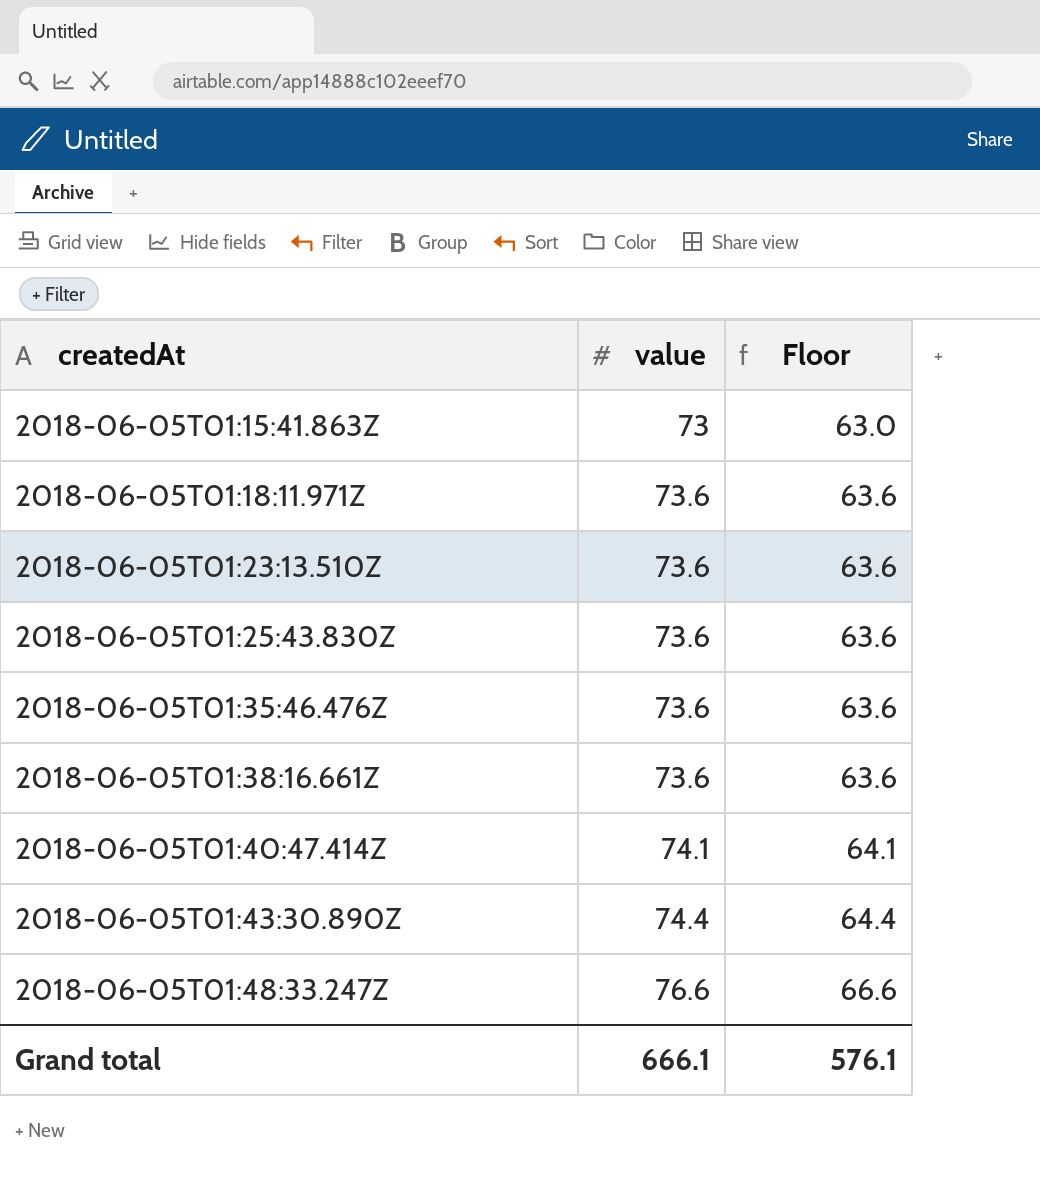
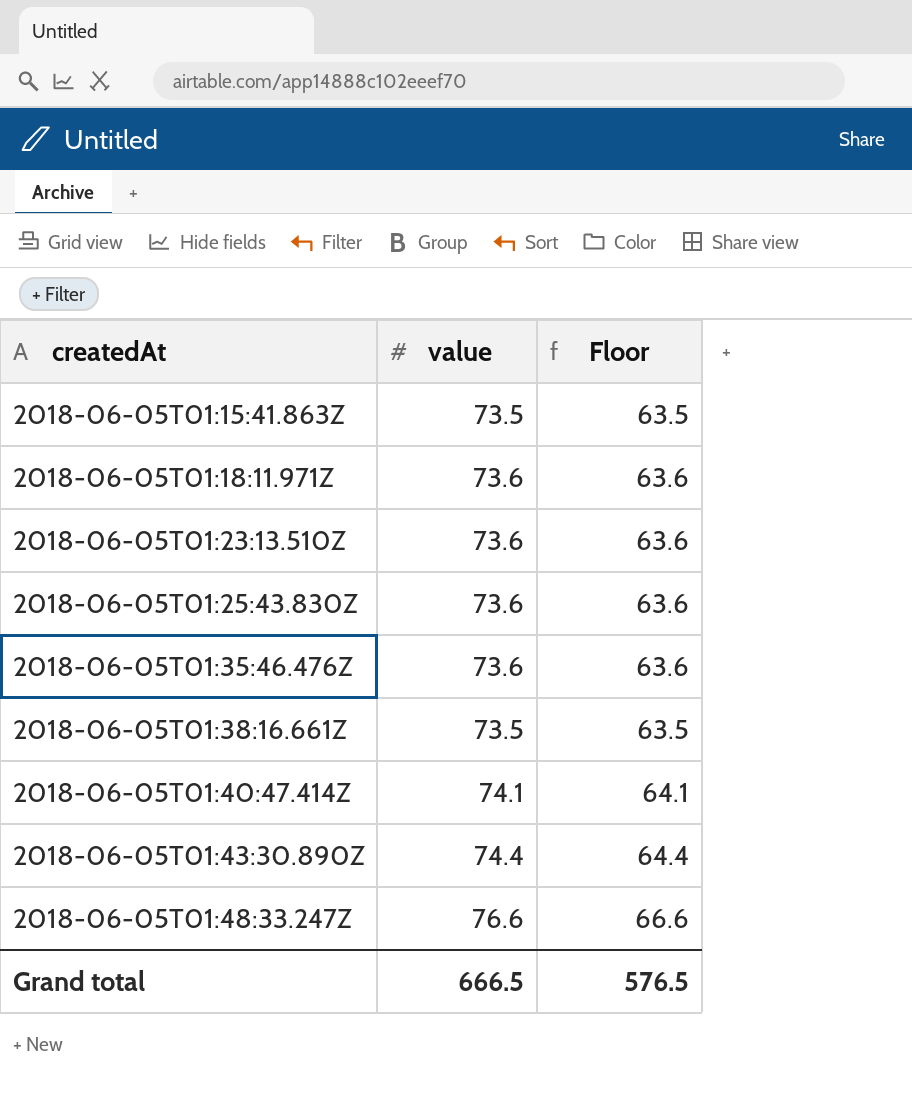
2018-06-05T01:15:41.863Z | value: 73 -> 73.5
2018-06-05T01:15:41.863Z | Floor: 63.0 -> 63.5
2018-06-05T01:38:16.661Z | value: 73.6 -> 73.5
2018-06-05T01:38:16.661Z | Floor: 63.6 -> 63.5
Grand total | value: 666.1 -> 666.5
Grand total | Floor: 576.1 -> 576.5

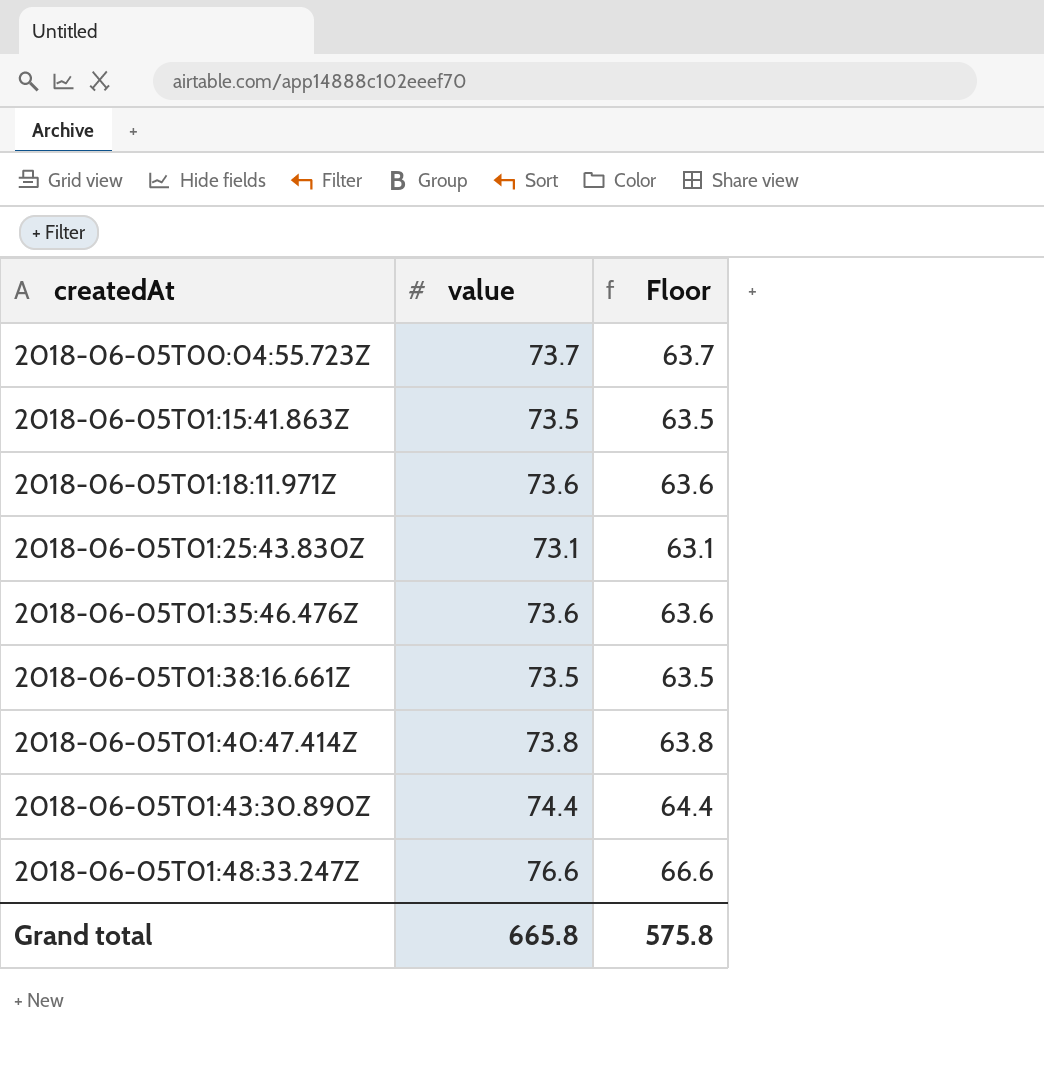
row 2018-06-05T01:23:13.510Z: 73.6 | 63.6 -> none
row 2018-06-05T00:04:55.723Z: none -> 73.7 | 63.7
2018-06-05T01:25:43.830Z | value: 73.6 -> 73.1
2018-06-05T01:25:43.830Z | Floor: 63.6 -> 63.1
2018-06-05T01:40:47.414Z | value: 74.1 -> 73.8
2018-06-05T01:40:47.414Z | Floor: 64.1 -> 63.8
Grand total | value: 666.5 -> 665.8
Grand total | Floor: 576.5 -> 575.8

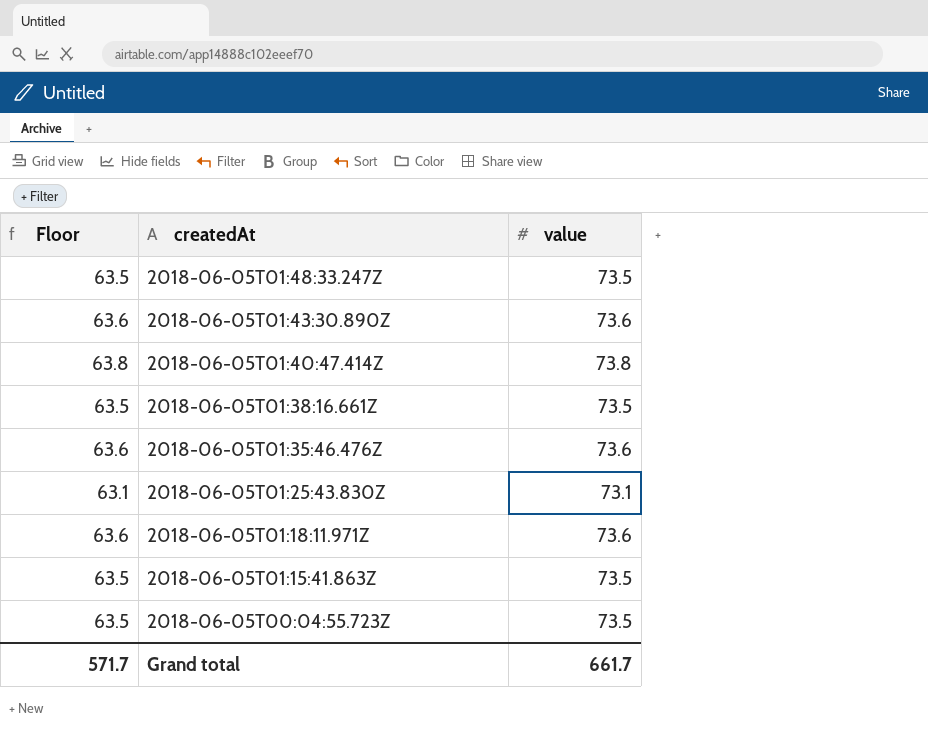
row order: createdAt ascending -> createdAt descending
column Floor | position: 3 -> 1
2018-06-05T01:48:33.247Z | Floor: 66.6 -> 63.5
2018-06-05T01:48:33.247Z | value: 76.6 -> 73.5
2018-06-05T01:43:30.890Z | Floor: 64.4 -> 63.6
2018-06-05T01:43:30.890Z | value: 74.4 -> 73.6
2018-06-05T00:04:55.723Z | Floor: 63.7 -> 63.5
2018-06-05T00:04:55.723Z | value: 73.7 -> 73.5
Grand total | Floor: 575.8 -> 571.7
Grand total | value: 665.8 -> 661.7

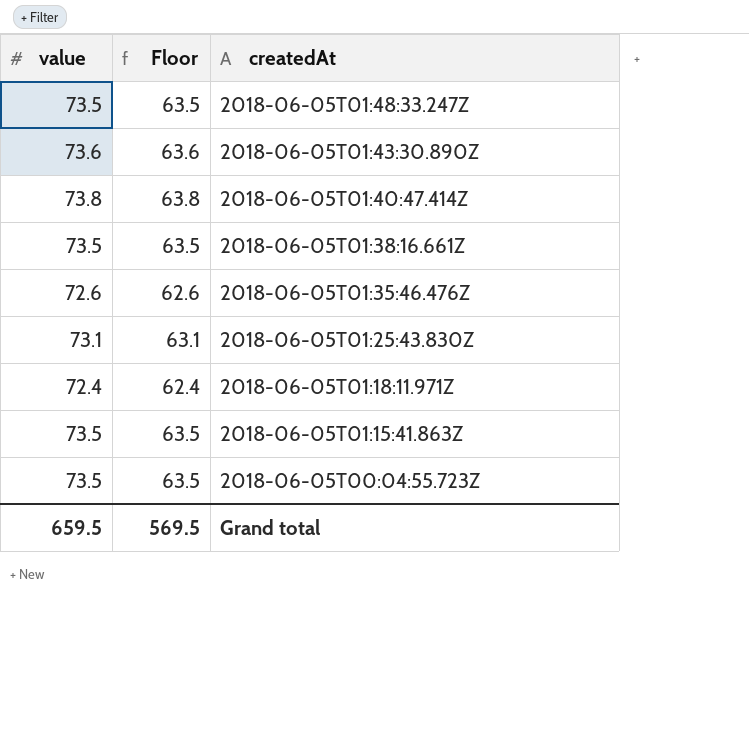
column value | position: 3 -> 1
2018-06-05T01:35:46.476Z | value: 73.6 -> 72.6
2018-06-05T01:35:46.476Z | Floor: 63.6 -> 62.6
2018-06-05T01:18:11.971Z | value: 73.6 -> 72.4
2018-06-05T01:18:11.971Z | Floor: 63.6 -> 62.4
Grand total | value: 661.7 -> 659.5
Grand total | Floor: 571.7 -> 569.5

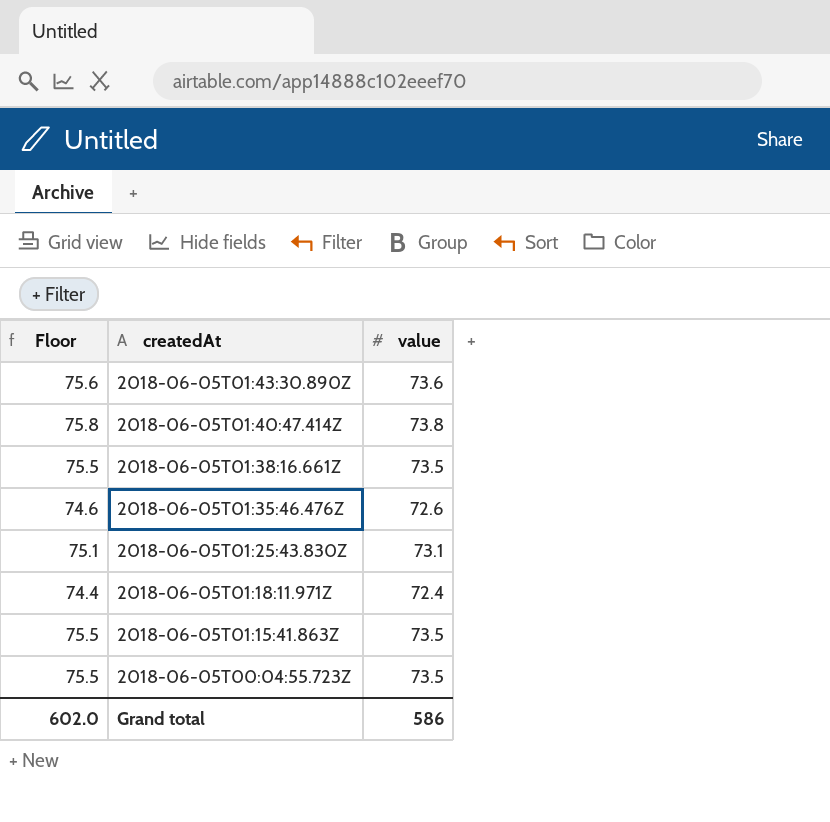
column Floor | formula: [value] - 10 -> [value] + 2
column value | position: 1 -> 3
row 2018-06-05T01:48:33.247Z: 73.5 | 63.5 -> none
Grand total | Floor: 569.5 -> 602.0
Grand total | value: 659.5 -> 586

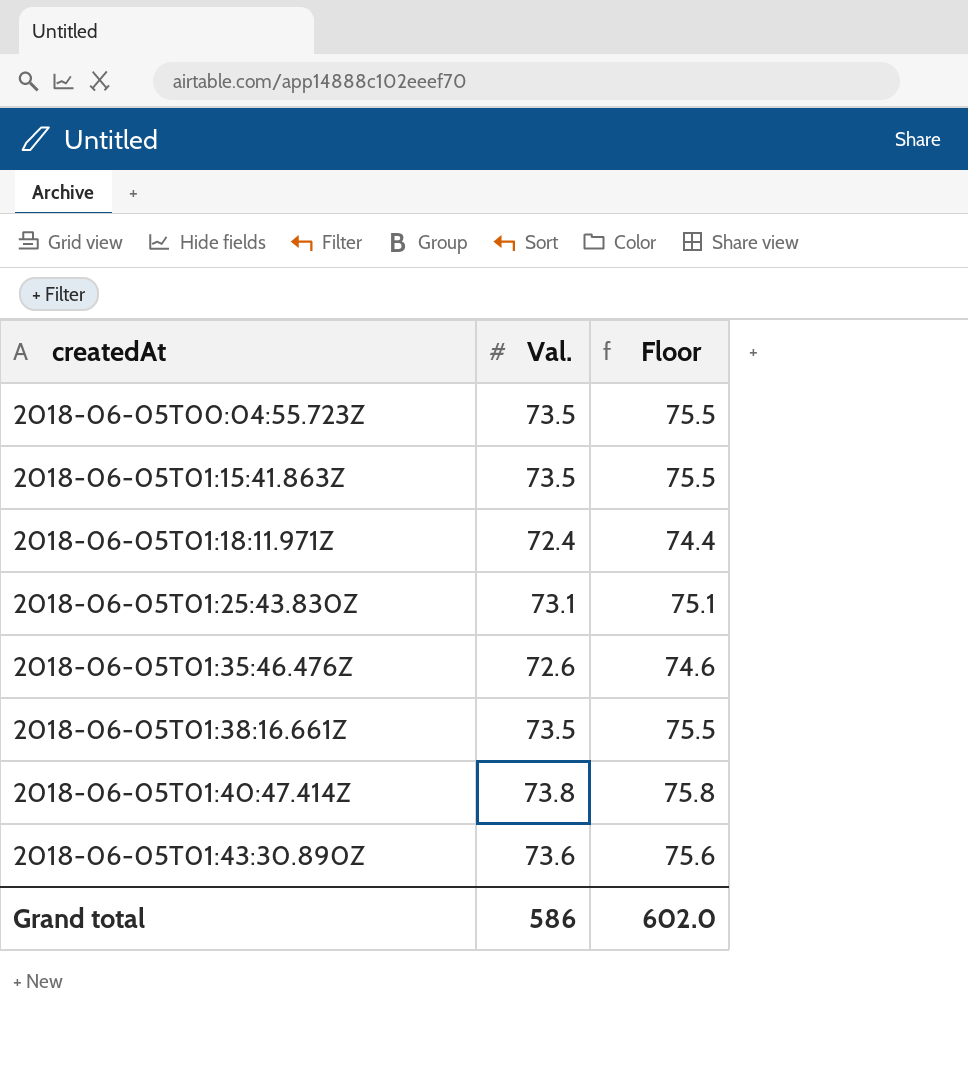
row order: createdAt descending -> createdAt ascending
column name: value -> Val.
column Floor | position: 1 -> 3

